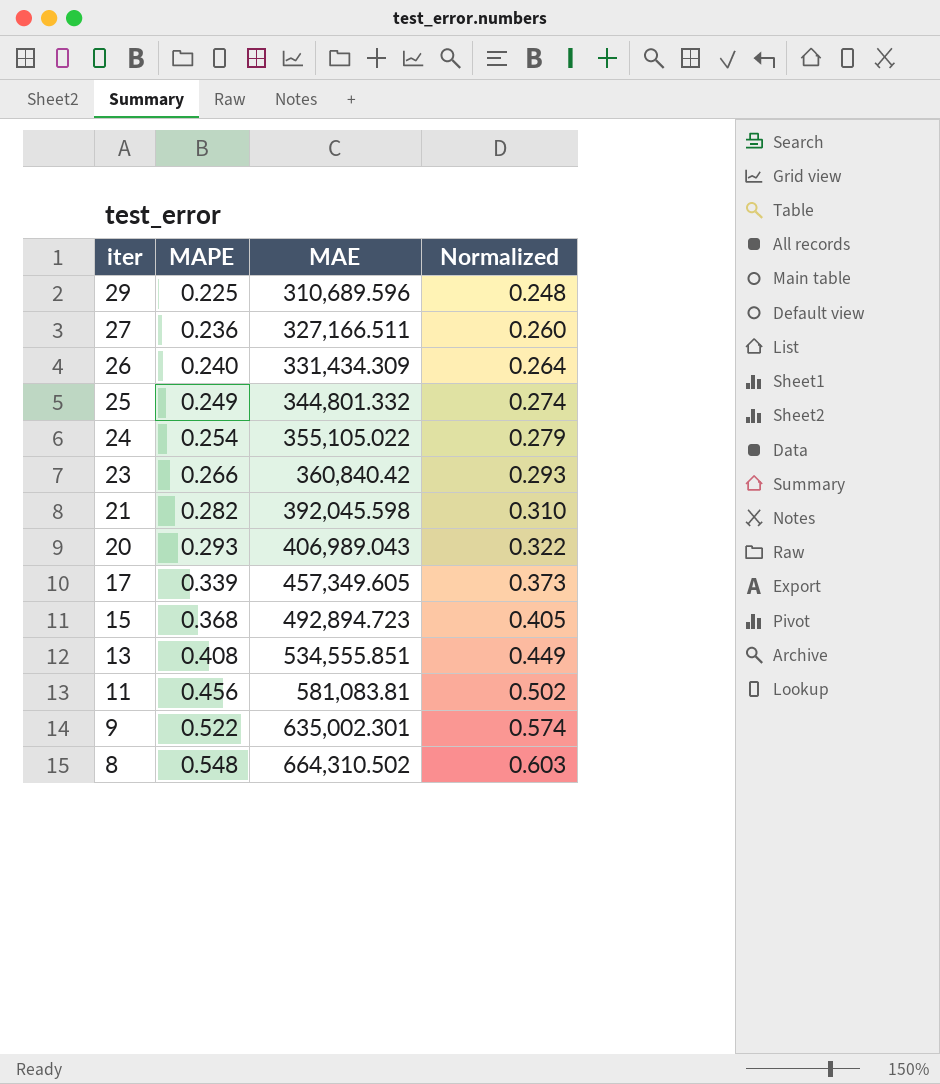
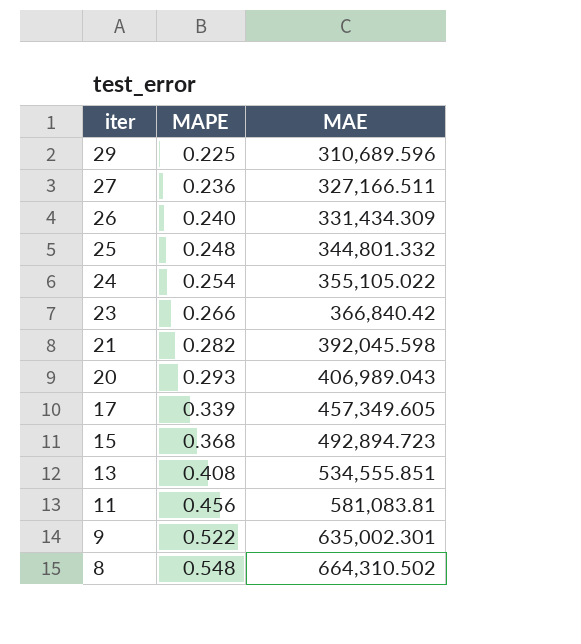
column Normalized | formula: [MAPE] * 1.1 -> none
25 | MAPE: 0.249 -> 0.248
23 | MAE: 360,840.42 -> 366,840.42

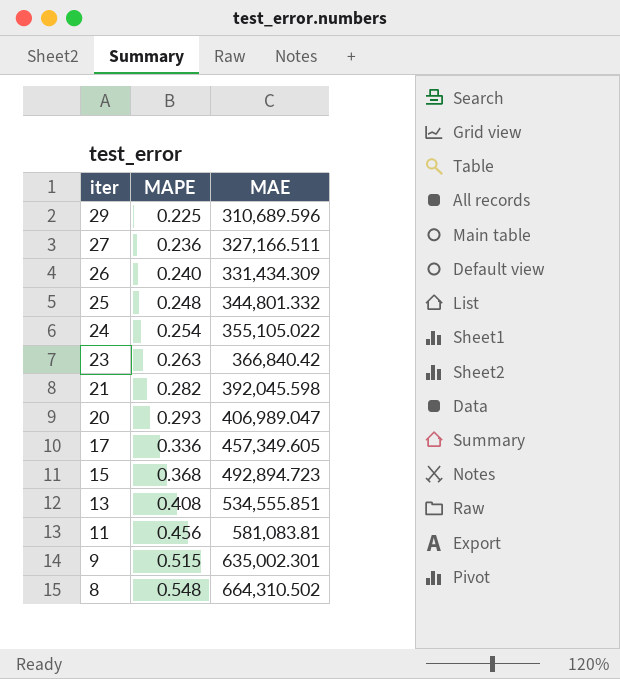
23 | MAPE: 0.266 -> 0.263
20 | MAE: 406,989.043 -> 406,989.047
17 | MAPE: 0.339 -> 0.336
9 | MAPE: 0.522 -> 0.515

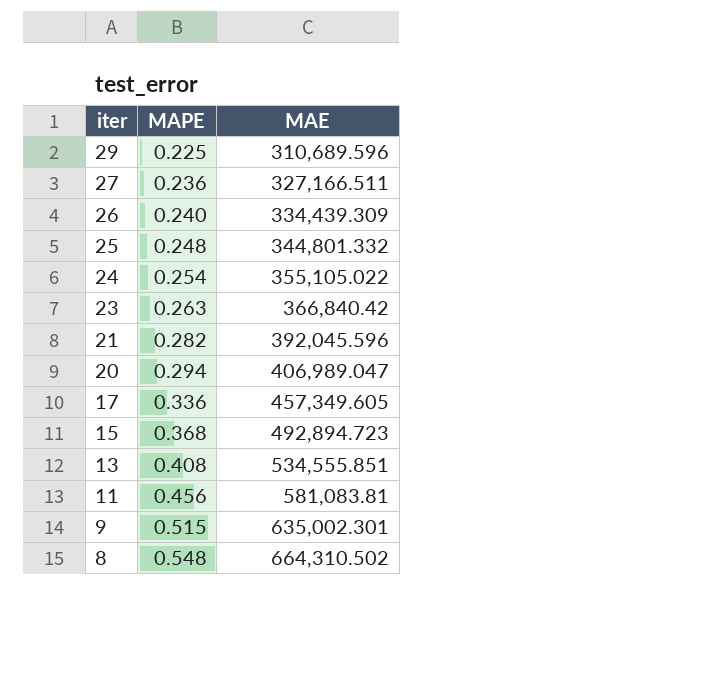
26 | MAE: 331,434.309 -> 334,439.309
21 | MAE: 392,045.598 -> 392,045.596
20 | MAPE: 0.293 -> 0.294

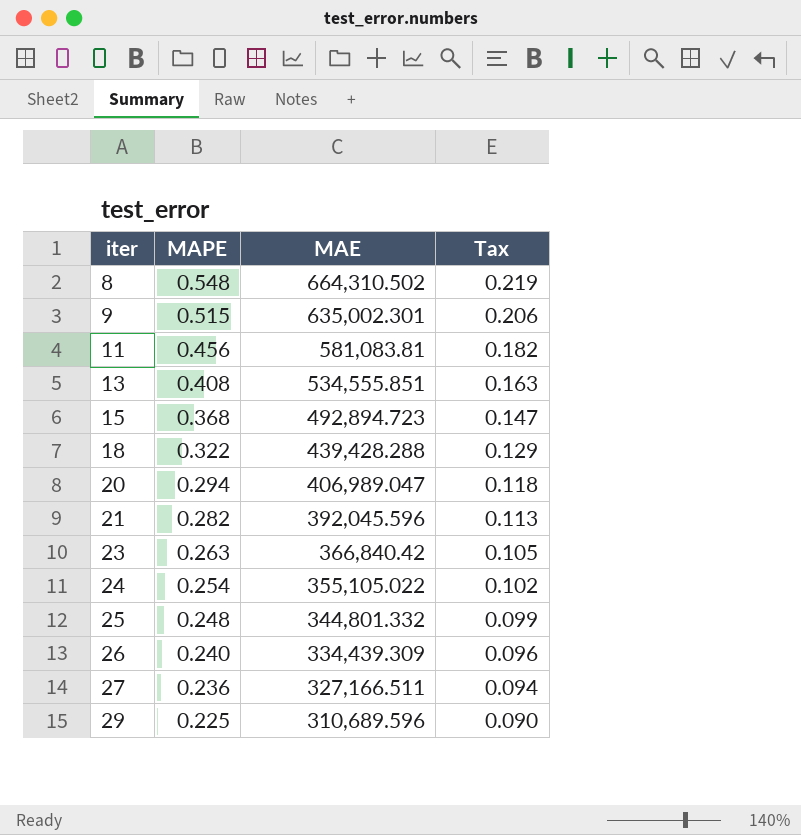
row order: iter descending -> iter ascending
column Tax | formula: none -> [MAPE] * 0.4
row 17: 0.336 | 457,349.605 -> none
row 18: none -> 0.322 | 439,428.288 | 0.129

